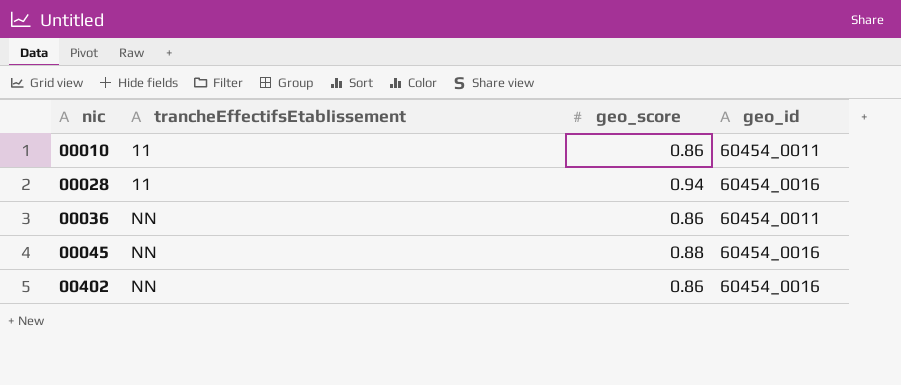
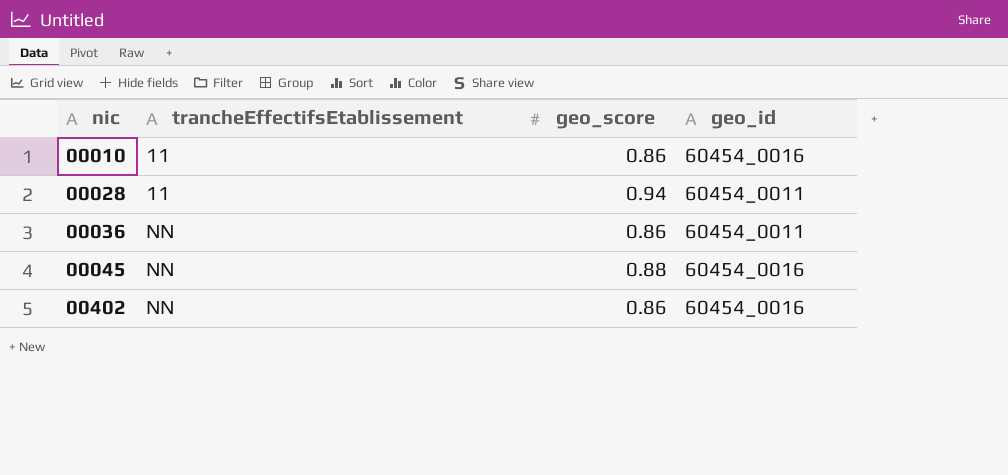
00010 | geo_id: 60454_0011 -> 60454_0016
00028 | geo_id: 60454_0016 -> 60454_0011

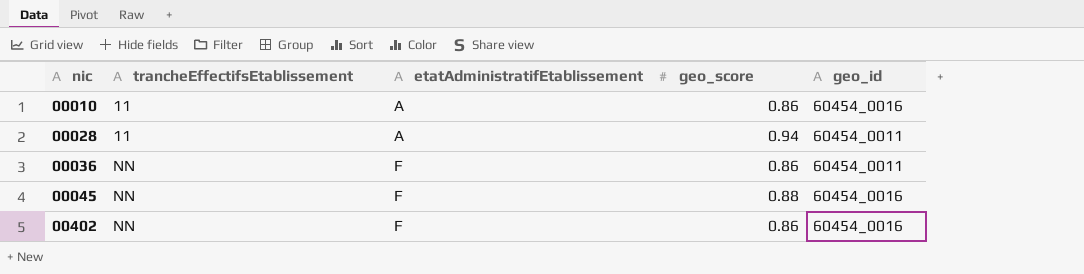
column etatAdministratifEtablissement | position: none -> 3

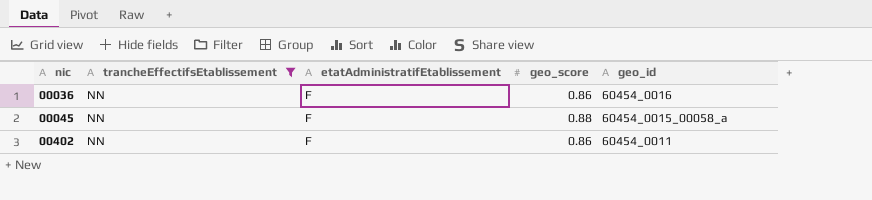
filter: none -> trancheEffectifsEtablissement = NN
00036 | geo_id: 60454_0011 -> 60454_0016
00045 | geo_id: 60454_0016 -> 60454_0015_00058_a
00402 | geo_id: 60454_0016 -> 60454_0011

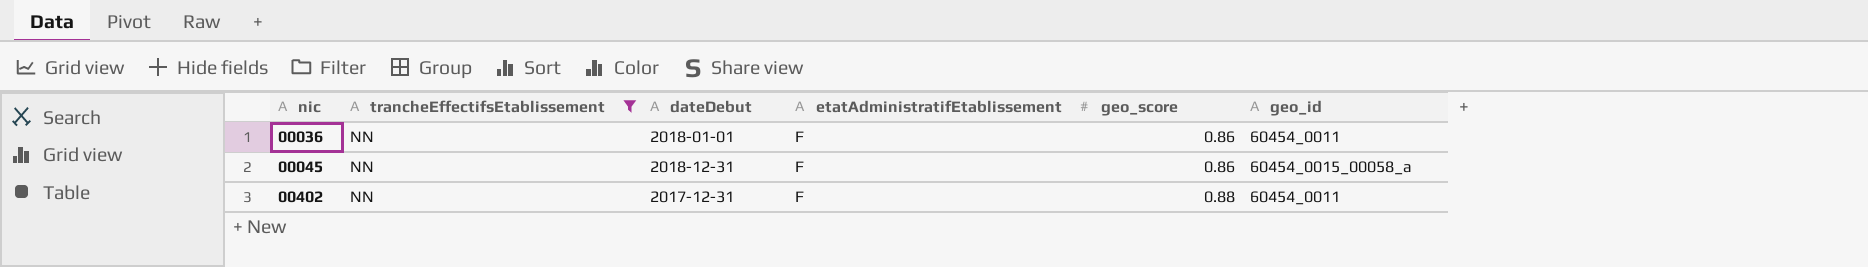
column dateDebut | position: none -> 3
00036 | geo_id: 60454_0016 -> 60454_0011
00045 | geo_score: 0.88 -> 0.86
00402 | geo_score: 0.86 -> 0.88

